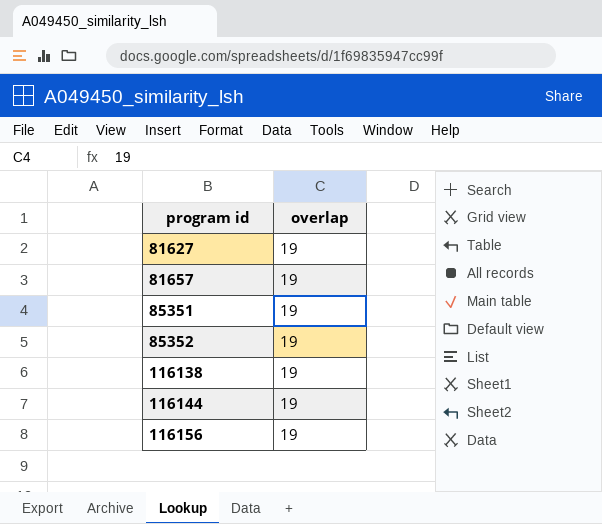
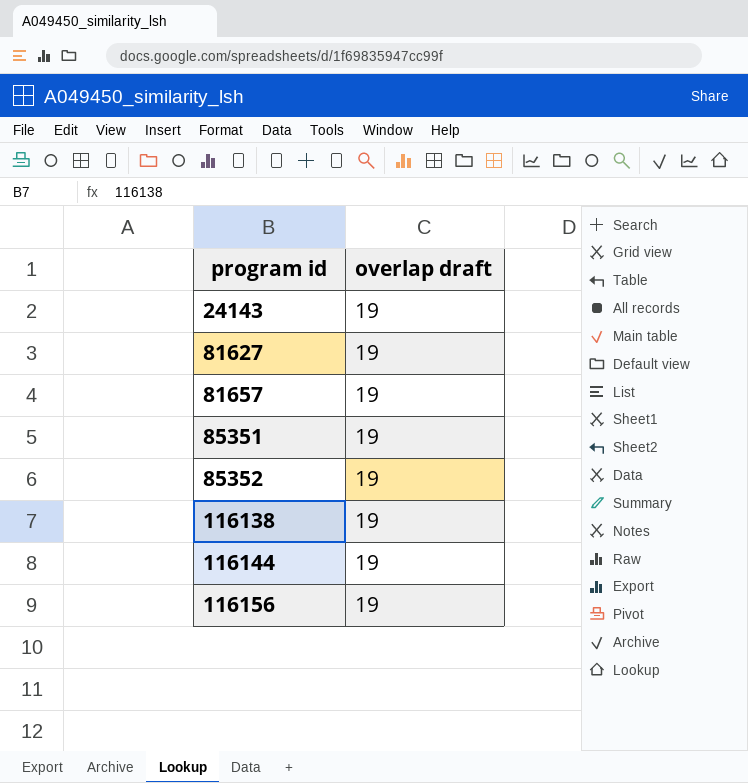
column name: overlap -> overlap draft
row 24143: none -> 19

